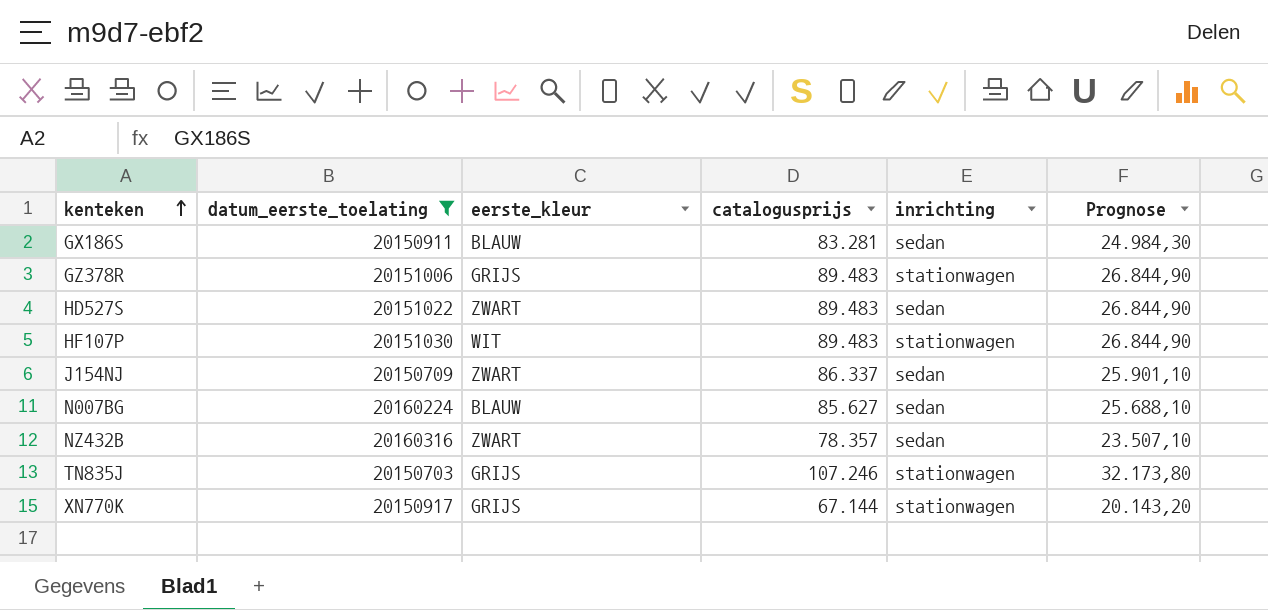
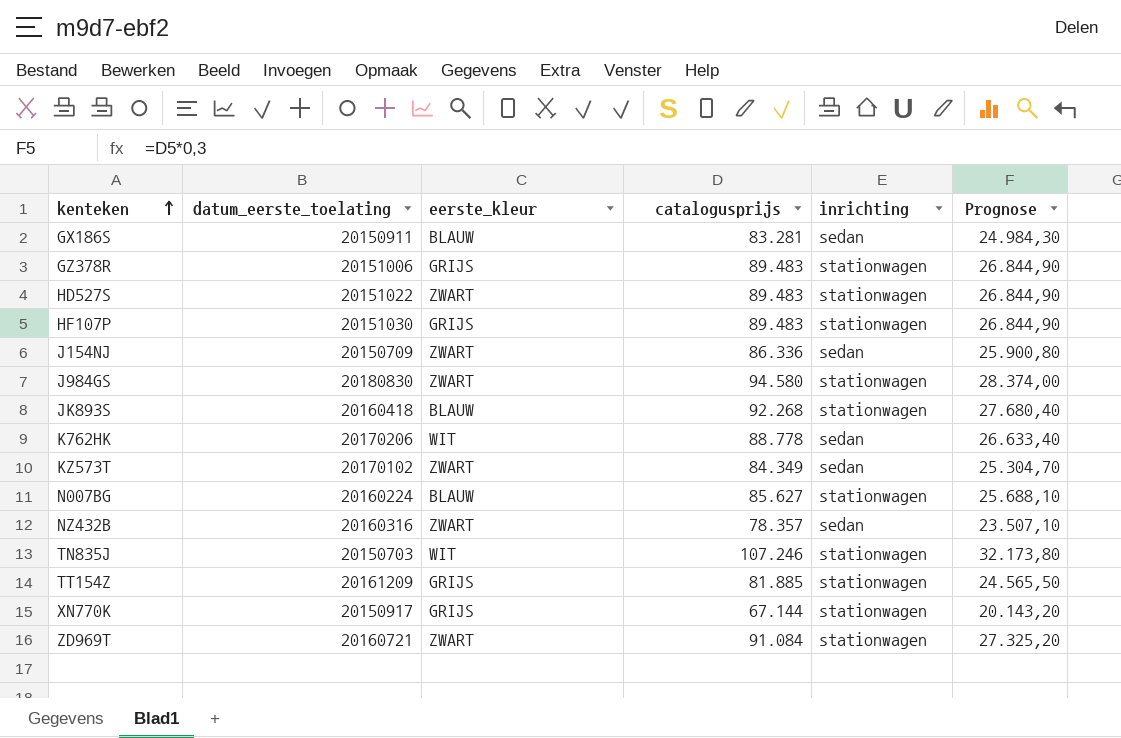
filter: datum_eerste_toelating <= 20160316 -> none
HD527S | inrichting: sedan -> stationwagen
HF107P | eerste_kleur: WIT -> GRIJS
J154NJ | catalogusprijs: 86.337 -> 86.336
J154NJ | Prognose: 25.901,10 -> 25.900,80
N007BG | inrichting: sedan -> stationwagen
TN835J | eerste_kleur: GRIJS -> WIT

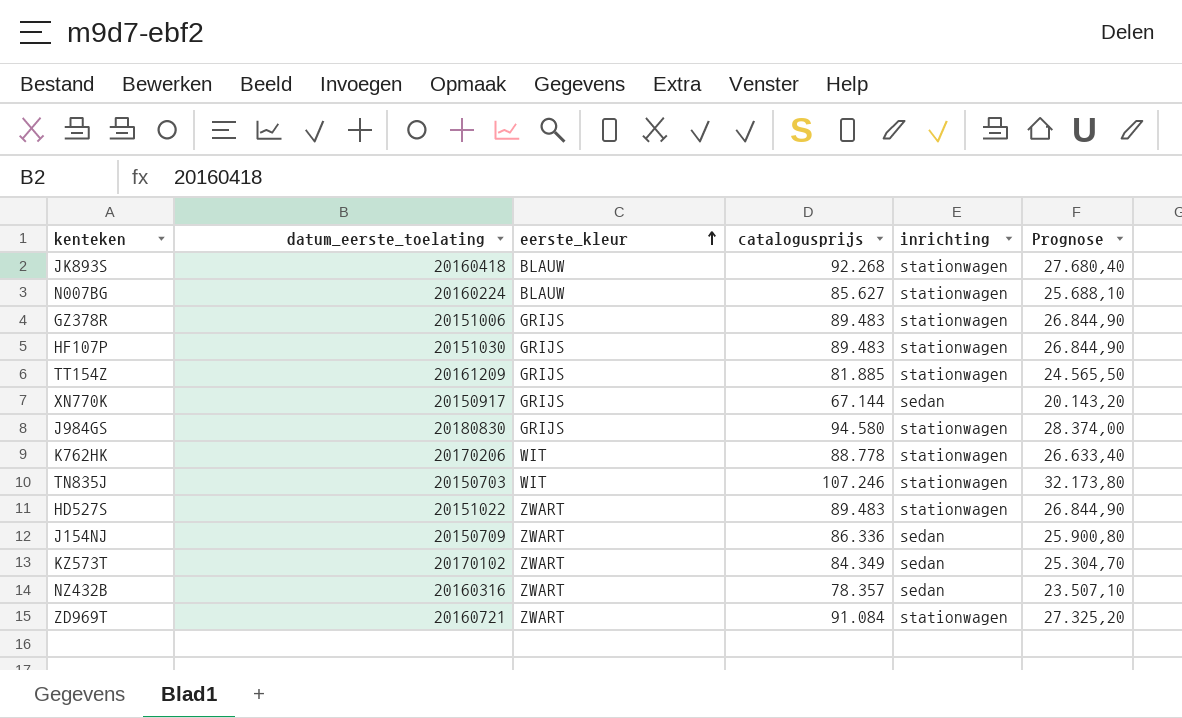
row order: kenteken ascending -> eerste_kleur ascending
row GX186S: 20150911 | BLAUW | 83.281 | sedan | 24.984,30 -> none
XN770K | inrichting: stationwagen -> sedan
J984GS | eerste_kleur: ZWART -> GRIJS
K762HK | inrichting: sedan -> stationwagen

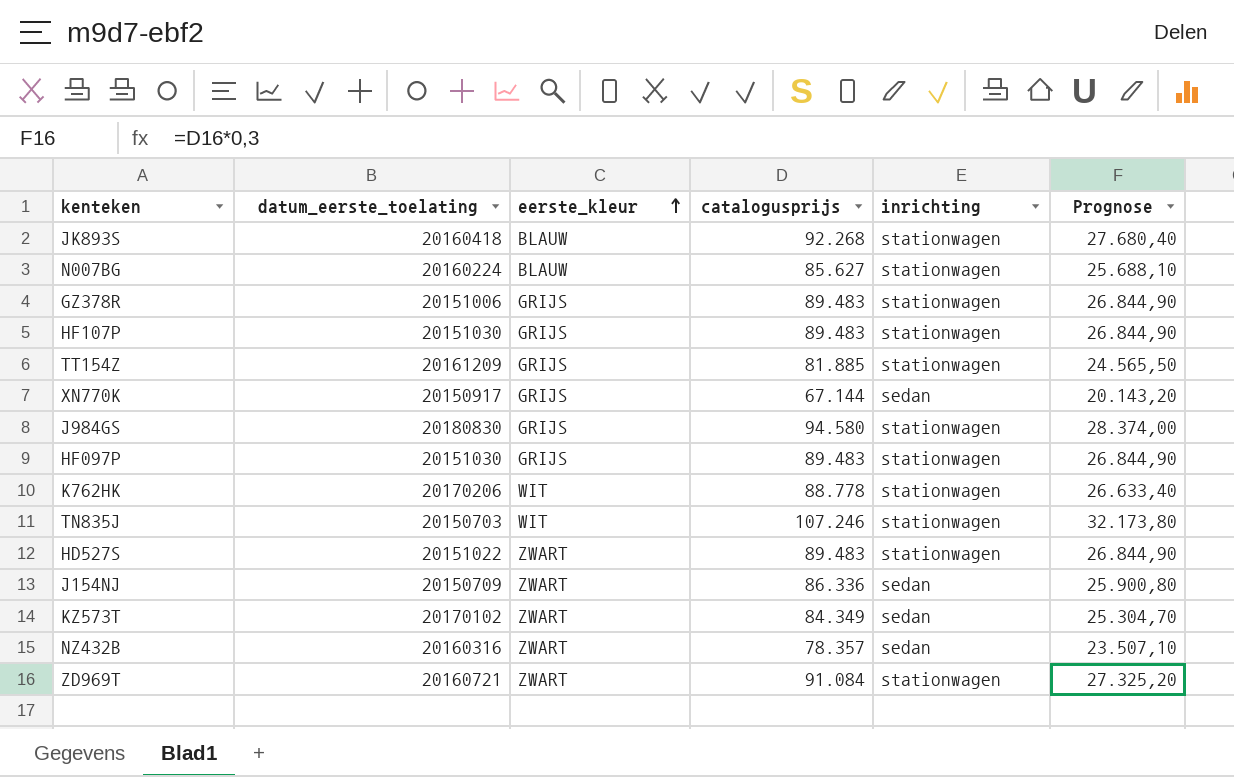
row HF097P: none -> 20151030 | GRIJS | 89.483 | stationwagen | 26.844,90

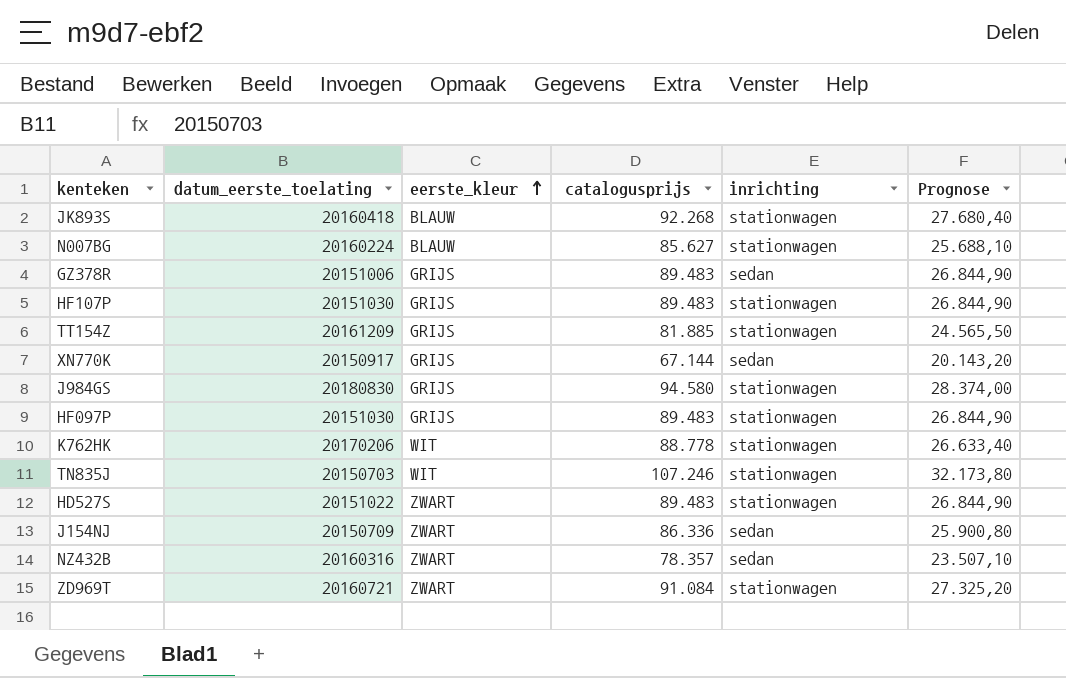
row KZ573T: 20170102 | ZWART | 84.349 | sedan | 25.304,70 -> none
GZ378R | inrichting: stationwagen -> sedan

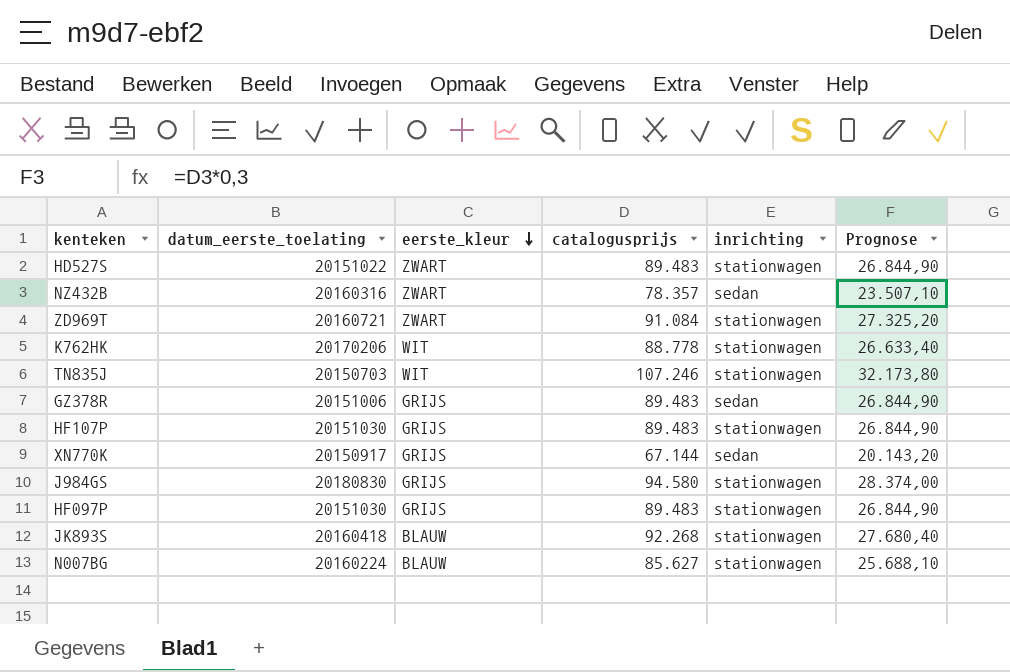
row order: eerste_kleur ascending -> eerste_kleur descending
row TT154Z: 20161209 | GRIJS | 81.885 | stationwagen | 24.565,50 -> none
row J154NJ: 20150709 | ZWART | 86.336 | sedan | 25.900,80 -> none

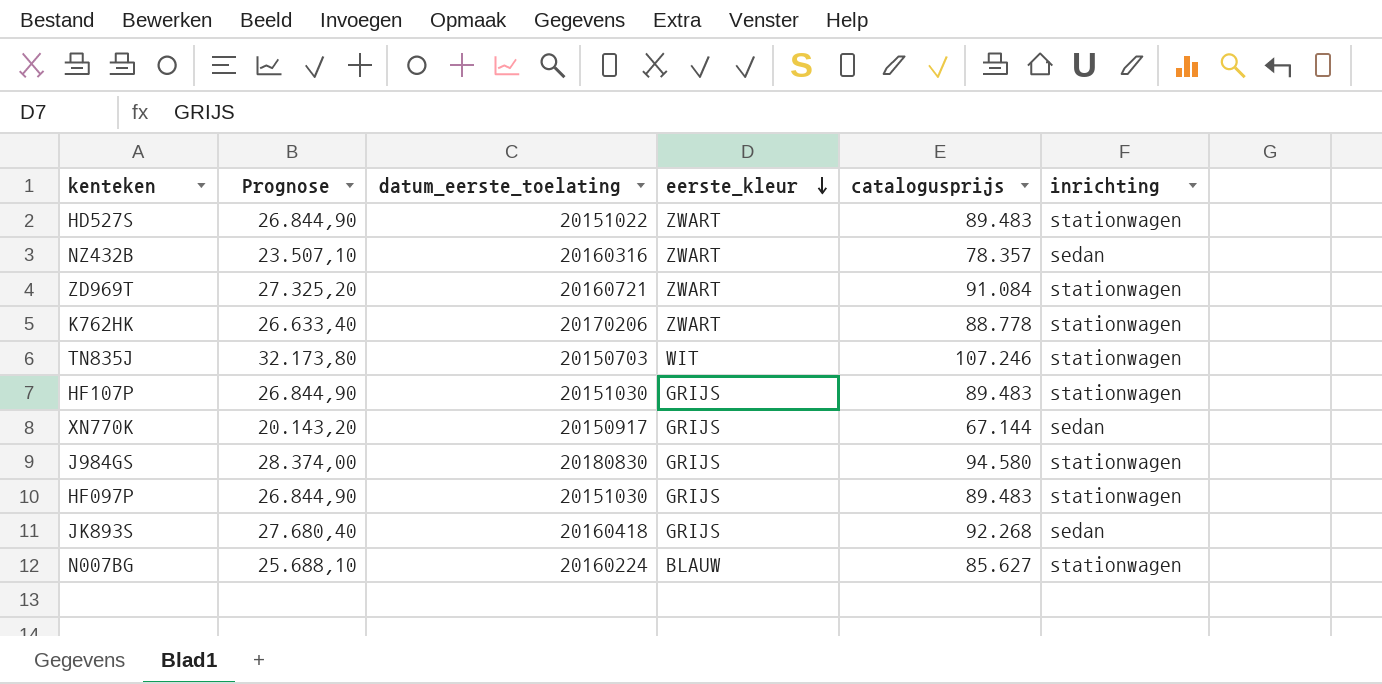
column Prognose | position: 6 -> 2
row GZ378R: 20151006 | GRIJS | 89.483 | sedan | 26.844,90 -> none
K762HK | eerste_kleur: WIT -> ZWART
JK893S | eerste_kleur: BLAUW -> GRIJS
JK893S | inrichting: stationwagen -> sedan

